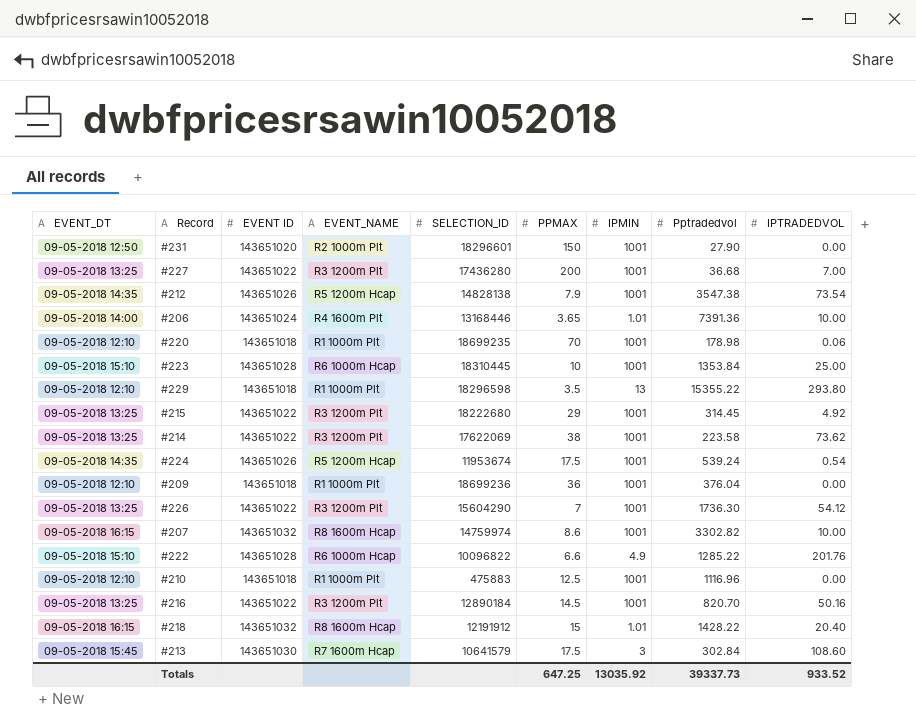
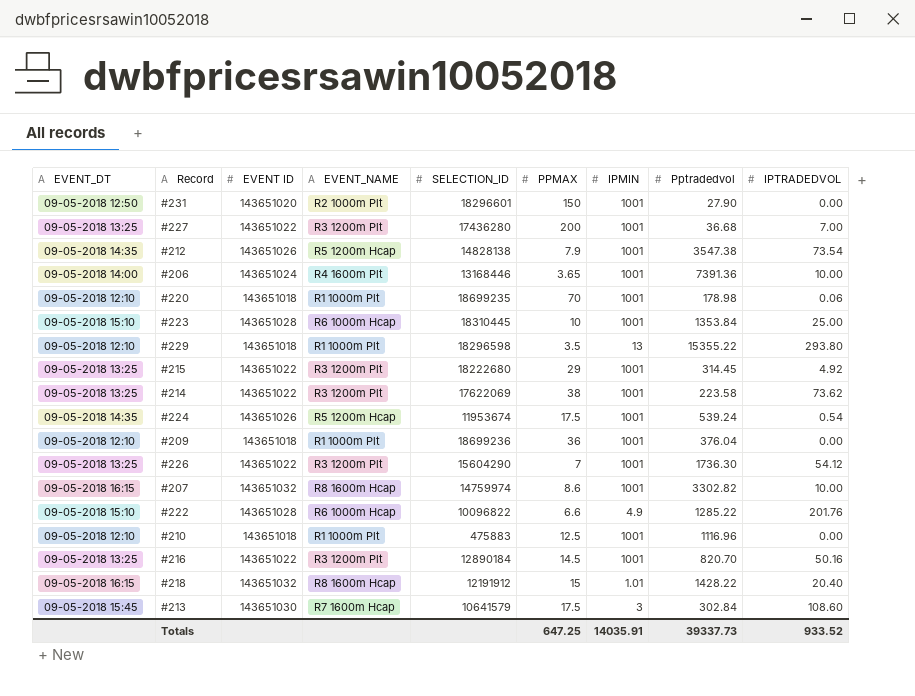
#206 | IPMIN: 1.01 -> 1001
Totals | IPMIN: 13035.92 -> 14035.91

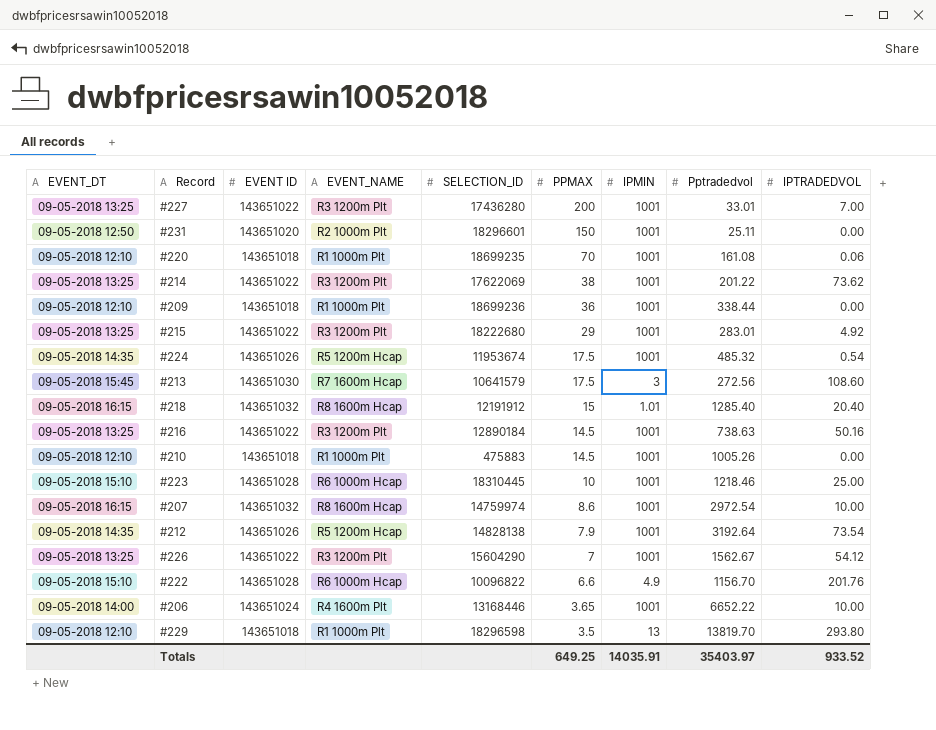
row order: none -> PPMAX descending
#227 | Pptradedvol: 36.68 -> 33.01
#231 | Pptradedvol: 27.90 -> 25.11
#220 | Pptradedvol: 178.98 -> 161.08
#214 | Pptradedvol: 223.58 -> 201.22
#209 | Pptradedvol: 376.04 -> 338.44
#215 | Pptradedvol: 314.45 -> 283.01
#224 | Pptradedvol: 539.24 -> 485.32
#213 | Pptradedvol: 302.84 -> 272.56
#218 | Pptradedvol: 1428.22 -> 1285.40
#216 | Pptradedvol: 820.70 -> 738.63
#210 | PPMAX: 12.5 -> 14.5
#210 | Pptradedvol: 1116.96 -> 1005.26
#223 | Pptradedvol: 1353.84 -> 1218.46
#207 | Pptradedvol: 3302.82 -> 2972.54
#212 | Pptradedvol: 3547.38 -> 3192.64
#226 | Pptradedvol: 1736.30 -> 1562.67
#222 | Pptradedvol: 1285.22 -> 1156.70
#206 | Pptradedvol: 7391.36 -> 6652.22
#229 | Pptradedvol: 15355.22 -> 13819.70
Totals | PPMAX: 647.25 -> 649.25
Totals | Pptradedvol: 39337.73 -> 35403.97

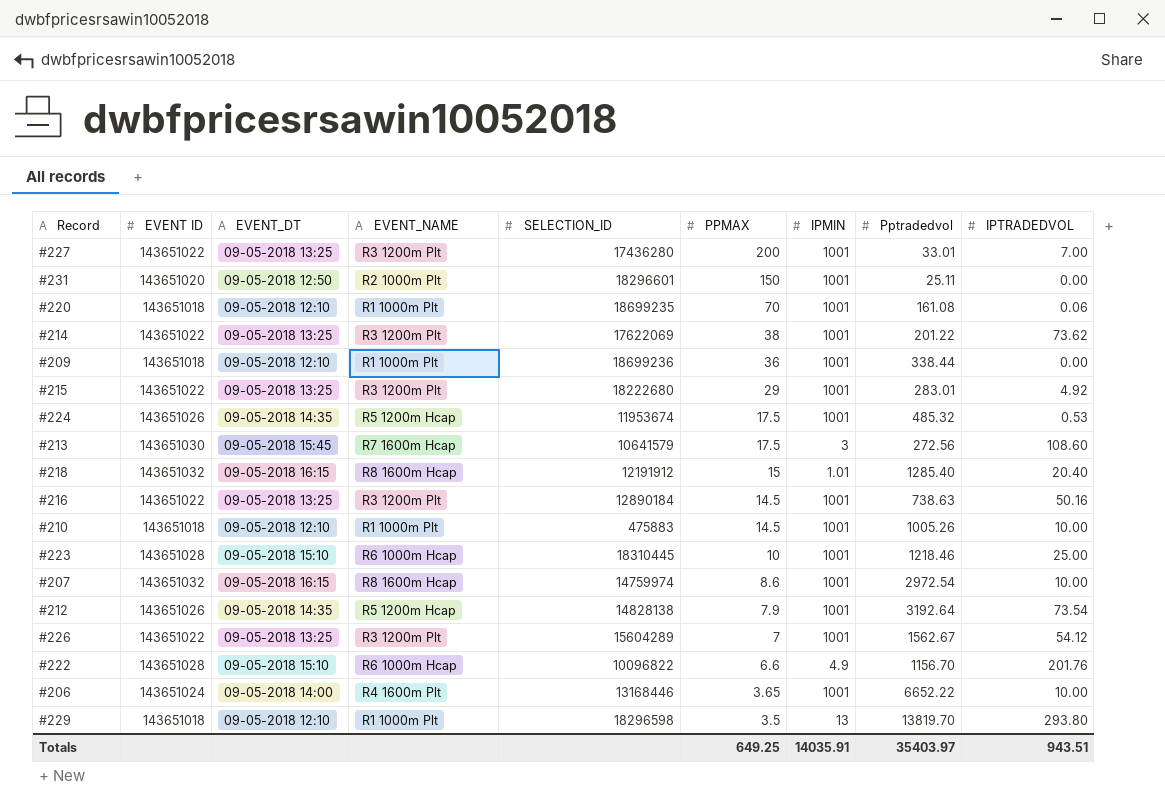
column EVENT_DT | position: 1 -> 3
#224 | IPTRADEDVOL: 0.54 -> 0.53
#210 | IPTRADEDVOL: 0.00 -> 10.00
#226 | SELECTION_ID: 15604290 -> 15604289
Totals | IPTRADEDVOL: 933.52 -> 943.51

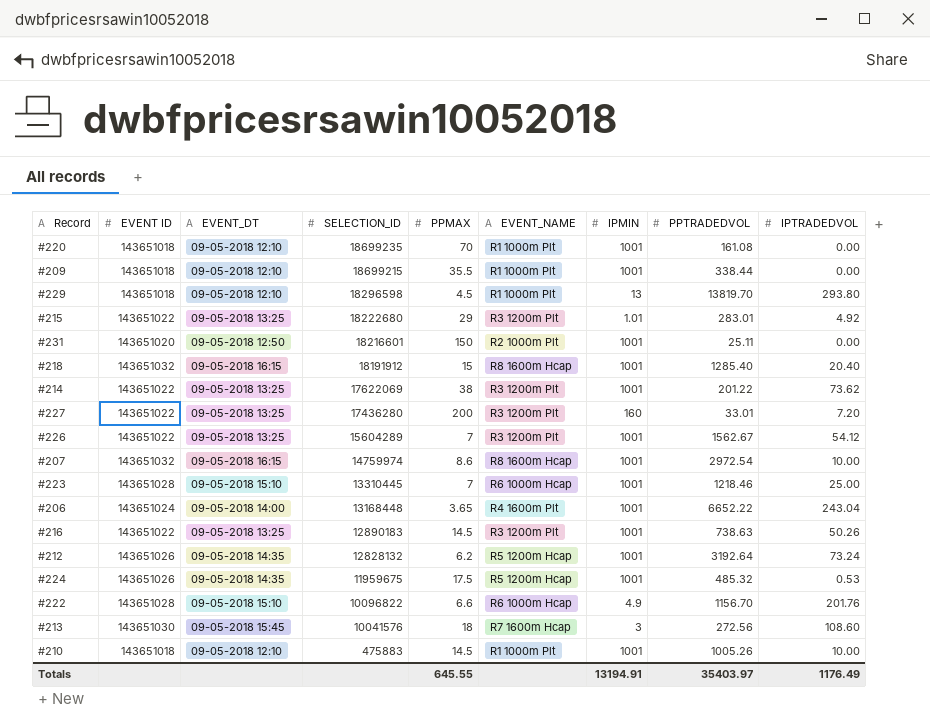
row order: PPMAX descending -> SELECTION_ID descending
column EVENT_NAME | position: 4 -> 6
column name: Pptradedvol -> PPTRADEDVOL
#220 | IPTRADEDVOL: 0.06 -> 0.00
#209 | SELECTION_ID: 18699236 -> 18699215
#209 | PPMAX: 36 -> 35.5
#229 | PPMAX: 3.5 -> 4.5
#215 | IPMIN: 1001 -> 1.01
#231 | SELECTION_ID: 18296601 -> 18216601
#218 | SELECTION_ID: 12191912 -> 18191912
#218 | IPMIN: 1.01 -> 1001
#227 | IPMIN: 1001 -> 160
#227 | IPTRADEDVOL: 7.00 -> 7.20
#223 | SELECTION_ID: 18310445 -> 13310445
#223 | PPMAX: 10 -> 7
#206 | SELECTION_ID: 13168446 -> 13168448
#206 | IPTRADEDVOL: 10.00 -> 243.04
#216 | SELECTION_ID: 12890184 -> 12890183
#216 | IPTRADEDVOL: 50.16 -> 50.26
#212 | SELECTION_ID: 14828138 -> 12828132
#212 | PPMAX: 7.9 -> 6.2
#212 | IPTRADEDVOL: 73.54 -> 73.24
#224 | SELECTION_ID: 11953674 -> 11959675
#213 | SELECTION_ID: 10641579 -> 10041576
#213 | PPMAX: 17.5 -> 18
Totals | PPMAX: 649.25 -> 645.55
Totals | IPMIN: 14035.91 -> 13194.91
Totals | IPTRADEDVOL: 943.51 -> 1176.49

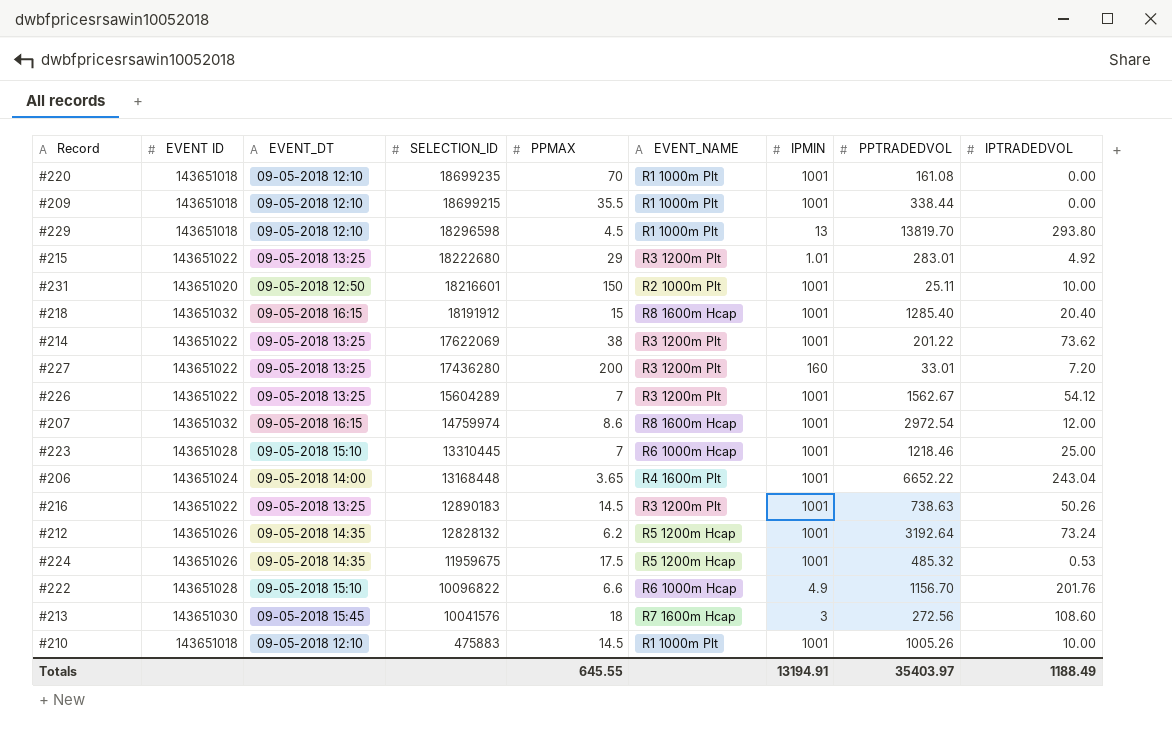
#231 | IPTRADEDVOL: 0.00 -> 10.00
#207 | IPTRADEDVOL: 10.00 -> 12.00
Totals | IPTRADEDVOL: 1176.49 -> 1188.49

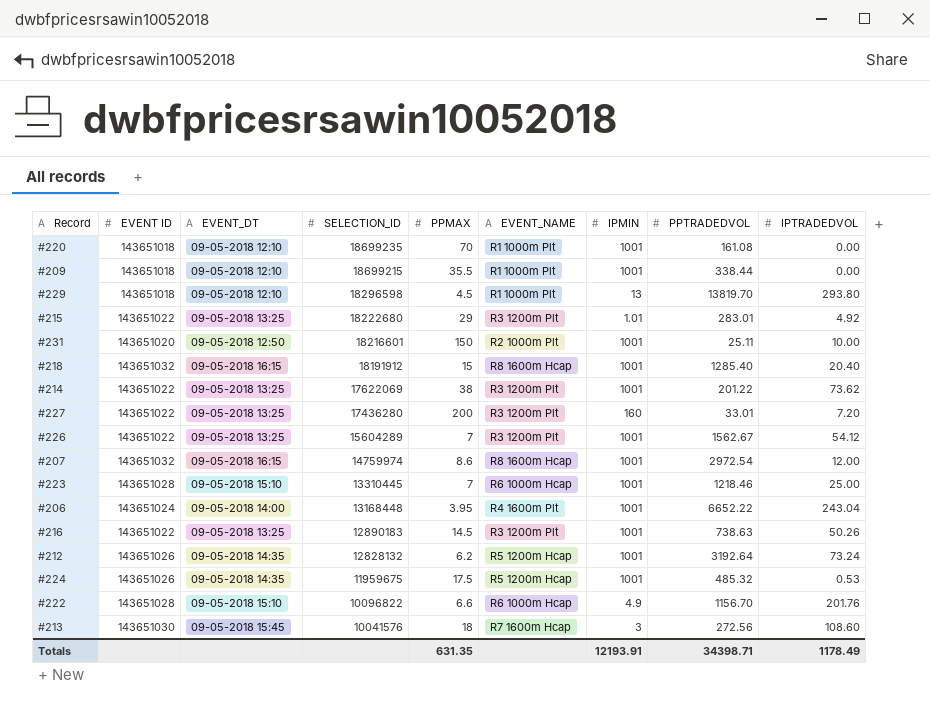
row #210: 143651018 | 09-05-2018 12:10 | 475883 | 14.5 | R1 1000m Plt | 1001 | 1005.26 | 10.00 -> none
#206 | PPMAX: 3.65 -> 3.95
Totals | PPMAX: 645.55 -> 631.35
Totals | IPMIN: 13194.91 -> 12193.91
Totals | PPTRADEDVOL: 35403.97 -> 34398.71
Totals | IPTRADEDVOL: 1188.49 -> 1178.49

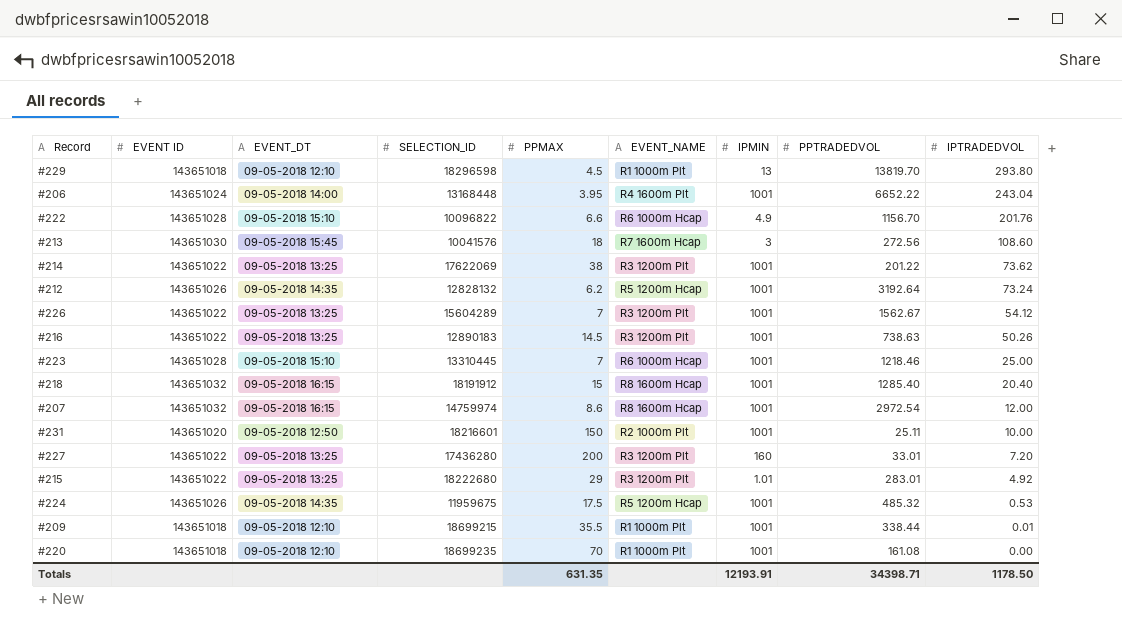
row order: SELECTION_ID descending -> IPTRADEDVOL descending
#209 | IPTRADEDVOL: 0.00 -> 0.01
Totals | IPTRADEDVOL: 1178.49 -> 1178.50

